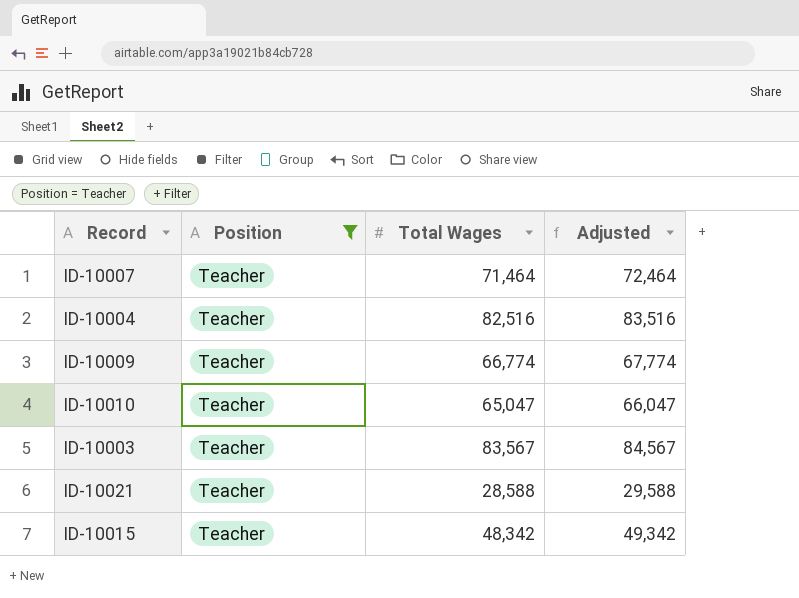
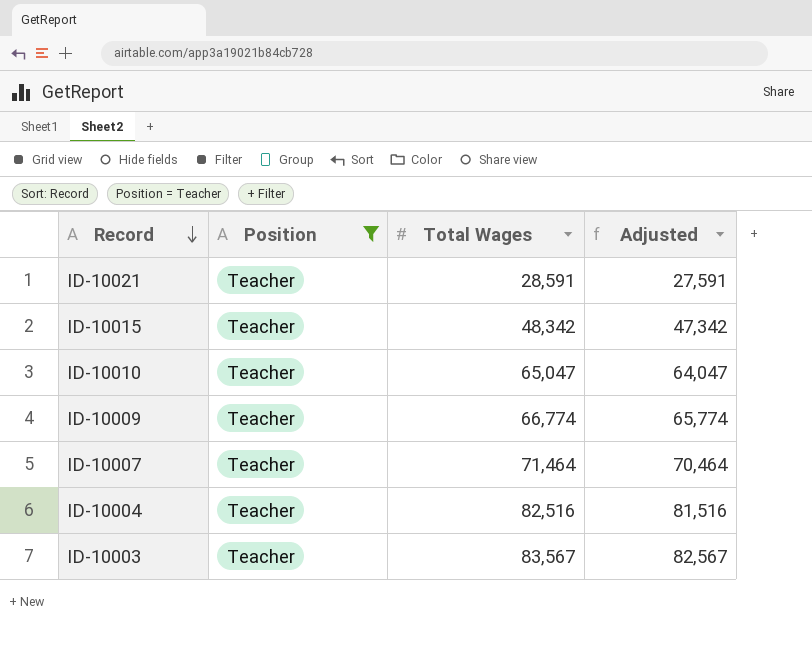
row order: none -> Record descending
column Adjusted | formula: [Total Wages] + 1000 -> [Total Wages] - 1000
ID-10021 | Total Wages: 28,588 -> 28,591

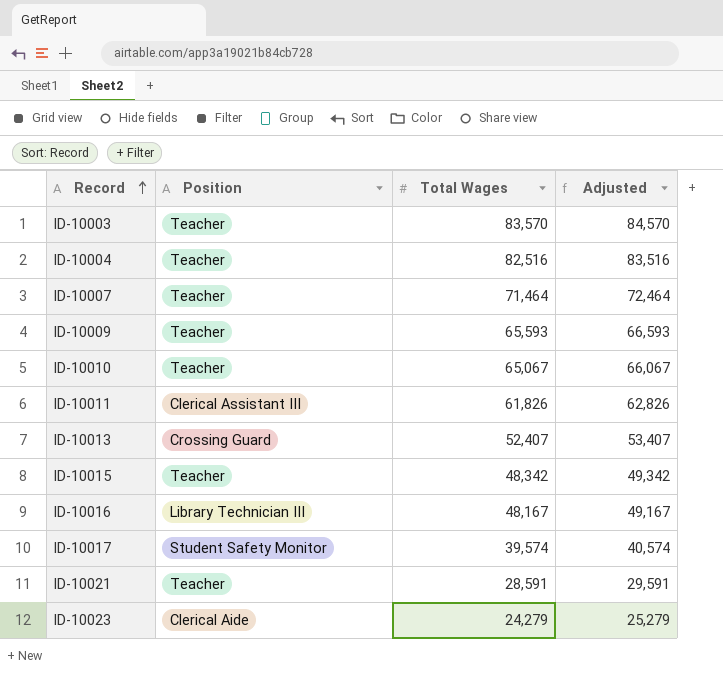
filter: Position = Teacher -> none
row order: Record descending -> Record ascending
column Adjusted | formula: [Total Wages] - 1000 -> [Total Wages] + 1000
ID-10003 | Total Wages: 83,567 -> 83,570
ID-10009 | Total Wages: 66,774 -> 65,593
ID-10010 | Total Wages: 65,047 -> 65,067

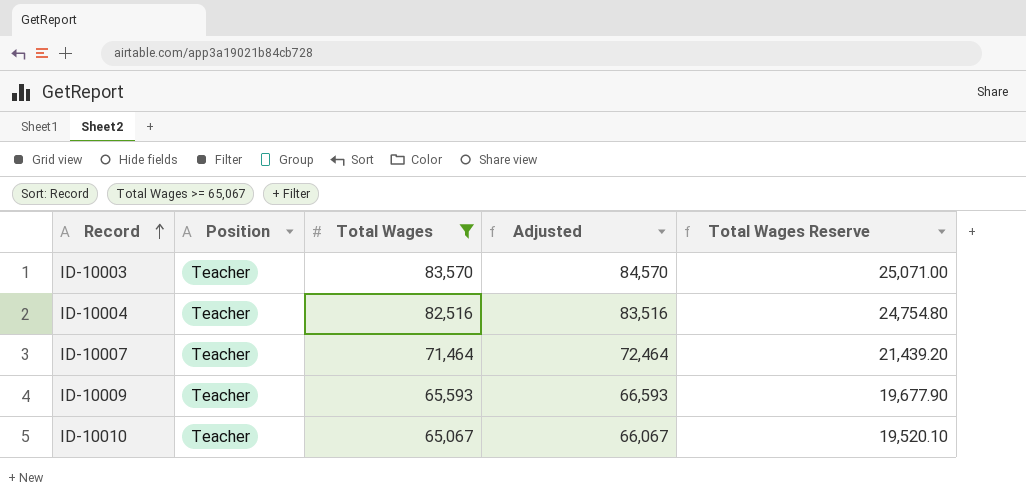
filter: none -> Total Wages >= 65,067
column Total Wages Reserve | formula: none -> [Total Wages] * 0.3

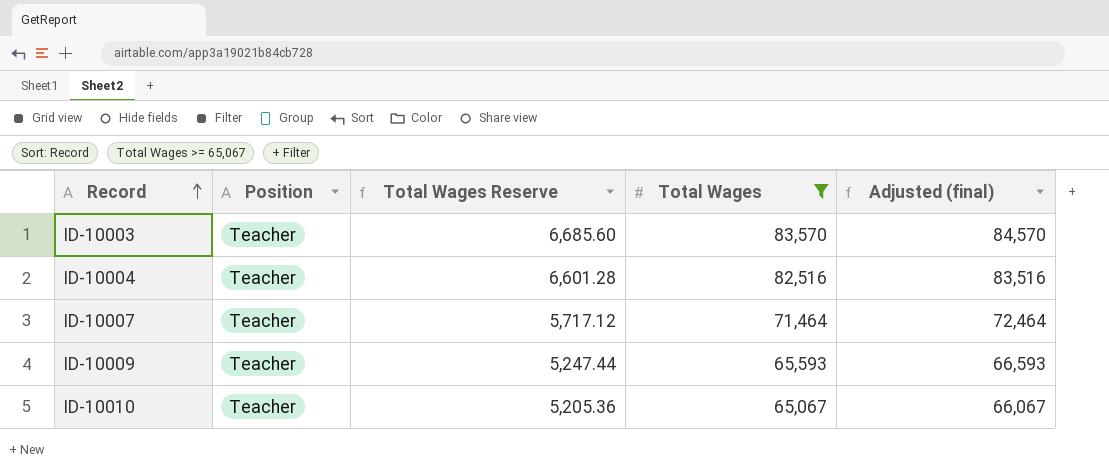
column Total Wages Reserve | formula: [Total Wages] * 0.3 -> [Total Wages] * 0.08
column Total Wages Reserve | position: 5 -> 3
column name: Adjusted -> Adjusted (final)

